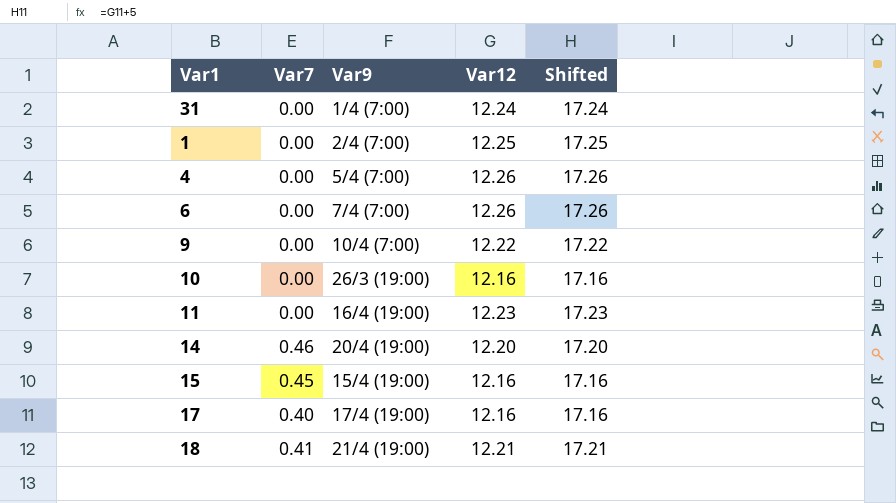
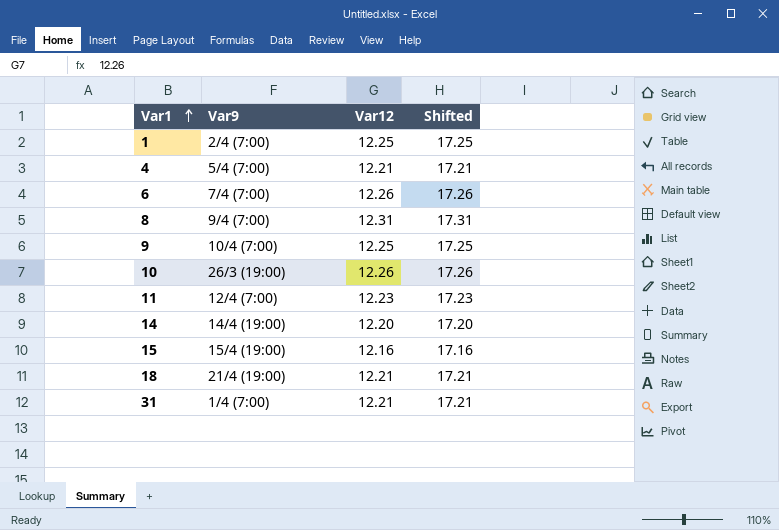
row order: none -> Var1 ascending
column Var7 | position: 2 -> none
row 17: 0.40 | 17/4 (19:00) | 12.16 | 17.16 -> none
4 | Var12: 12.26 -> 12.21
4 | Shifted: 17.26 -> 17.21
row 8: none -> 9/4 (7:00) | 12.31 | 17.31
9 | Var12: 12.22 -> 12.25
9 | Shifted: 17.22 -> 17.25
10 | Var12: 12.16 -> 12.26
10 | Shifted: 17.16 -> 17.26
11 | Var9: 16/4 (19:00) -> 12/4 (7:00)
14 | Var9: 20/4 (19:00) -> 14/4 (19:00)
31 | Var12: 12.24 -> 12.21
31 | Shifted: 17.24 -> 17.21

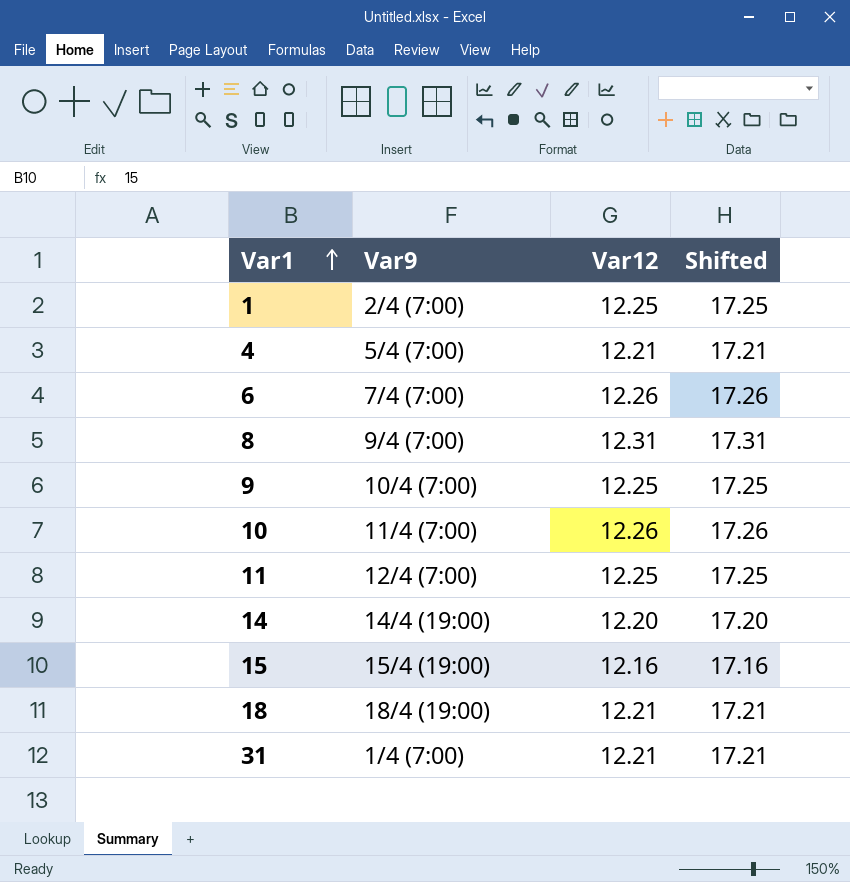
10 | Var9: 26/3 (19:00) -> 11/4 (7:00)
11 | Var12: 12.23 -> 12.25
11 | Shifted: 17.23 -> 17.25
18 | Var9: 21/4 (19:00) -> 18/4 (19:00)

